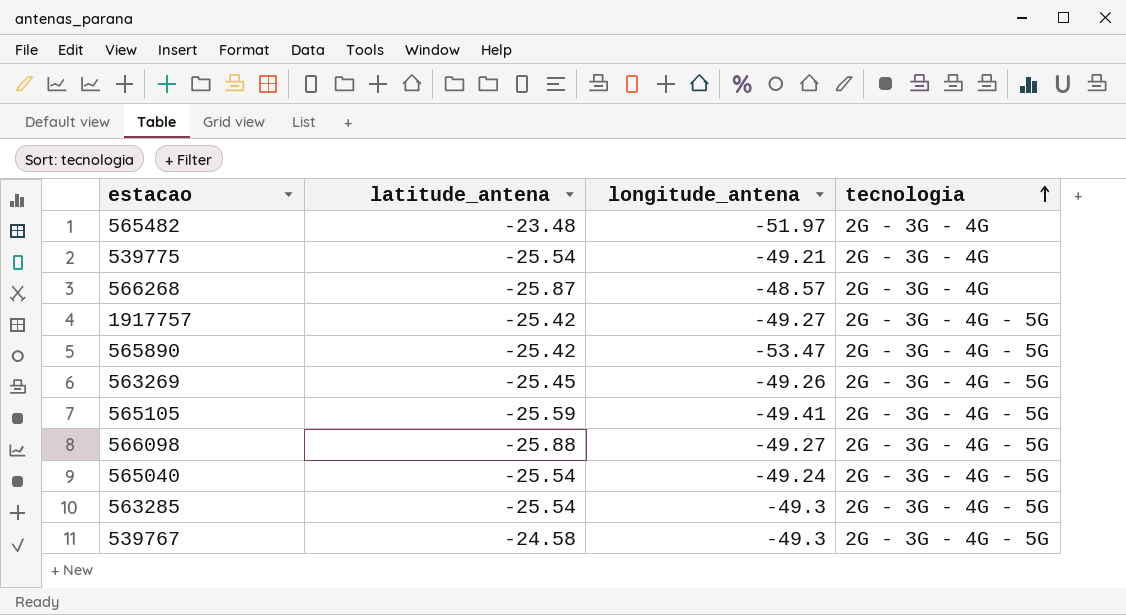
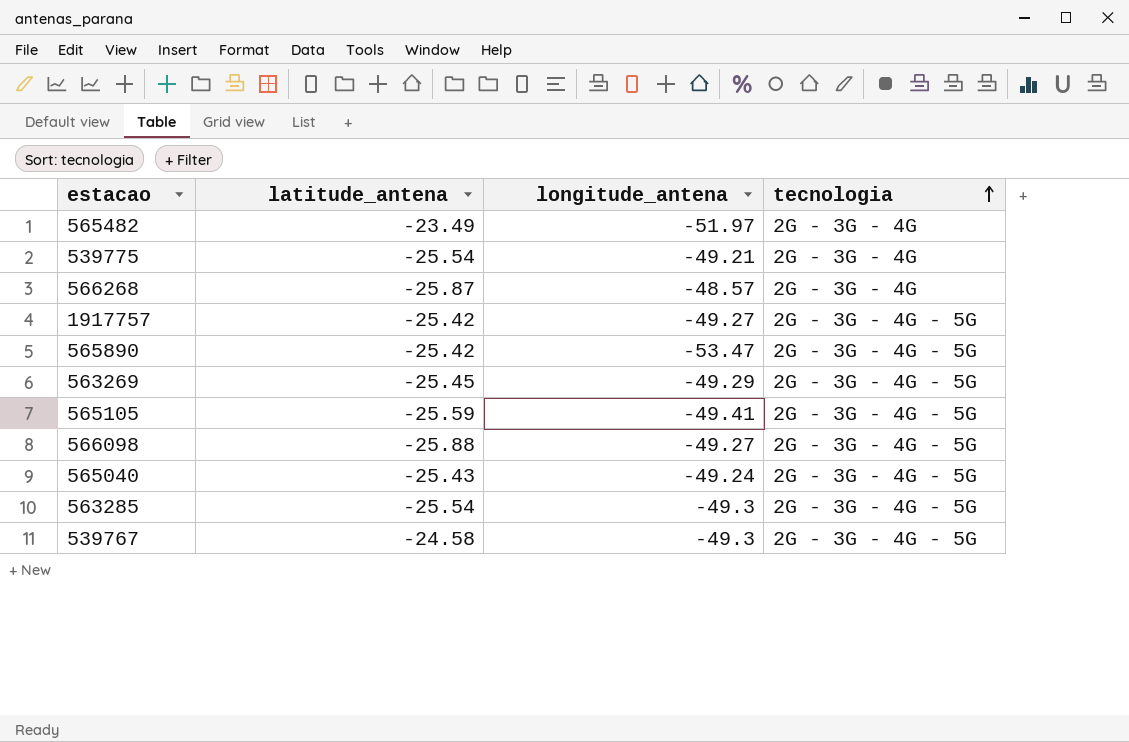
565482 | latitude_antena: -23.48 -> -23.49
563269 | longitude_antena: -49.26 -> -49.29
565040 | latitude_antena: -25.54 -> -25.43

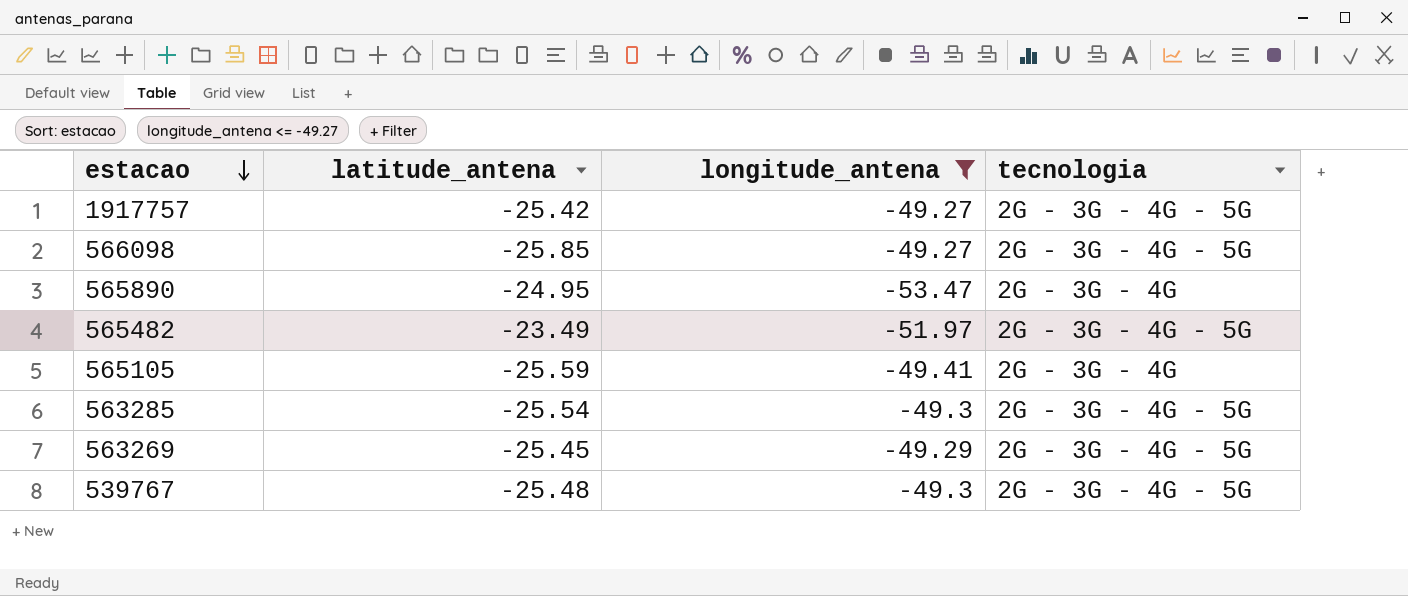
filter: none -> longitude_antena <= -49.27
row order: tecnologia ascending -> estacao descending
566098 | latitude_antena: -25.88 -> -25.85
565890 | latitude_antena: -25.42 -> -24.95
565890 | tecnologia: 2G - 3G - 4G - 5G -> 2G - 3G - 4G
565482 | tecnologia: 2G - 3G - 4G -> 2G - 3G - 4G - 5G
565105 | tecnologia: 2G - 3G - 4G - 5G -> 2G - 3G - 4G
539767 | latitude_antena: -24.58 -> -25.48

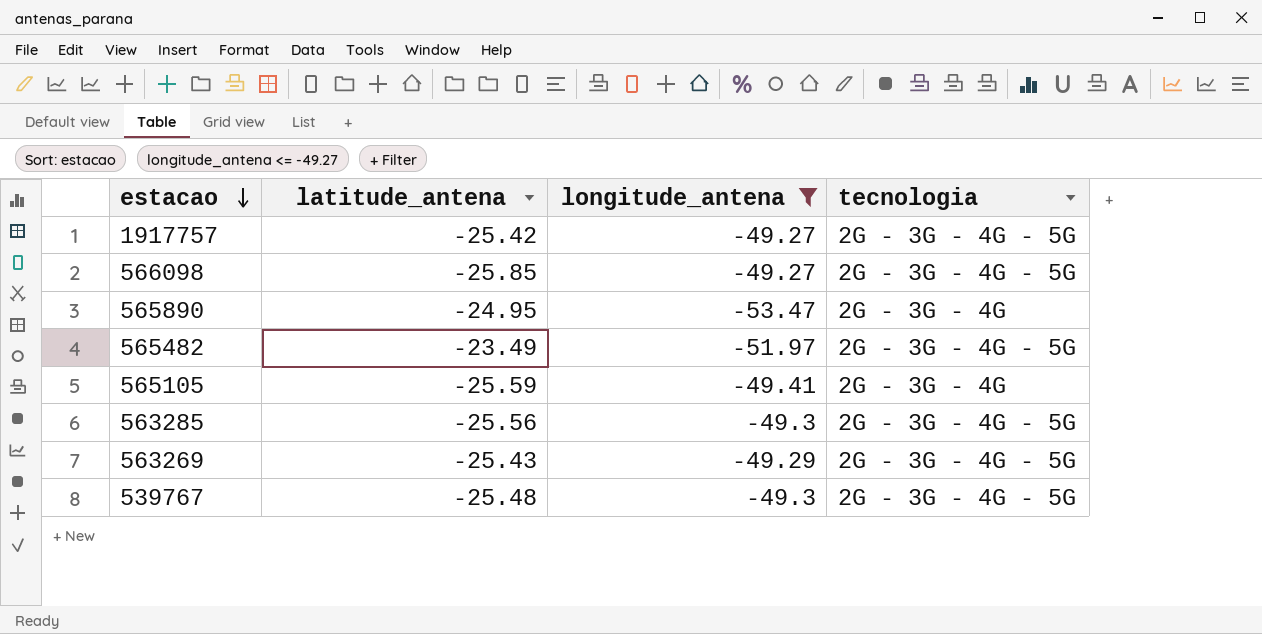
563285 | latitude_antena: -25.54 -> -25.56
563269 | latitude_antena: -25.45 -> -25.43

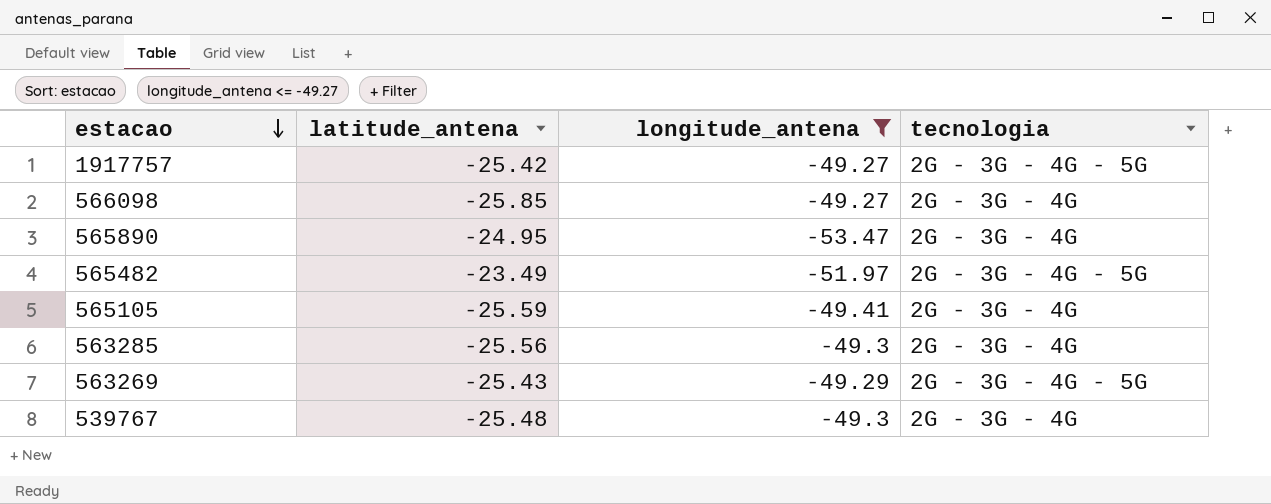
566098 | tecnologia: 2G - 3G - 4G - 5G -> 2G - 3G - 4G
563285 | tecnologia: 2G - 3G - 4G - 5G -> 2G - 3G - 4G
539767 | tecnologia: 2G - 3G - 4G - 5G -> 2G - 3G - 4G

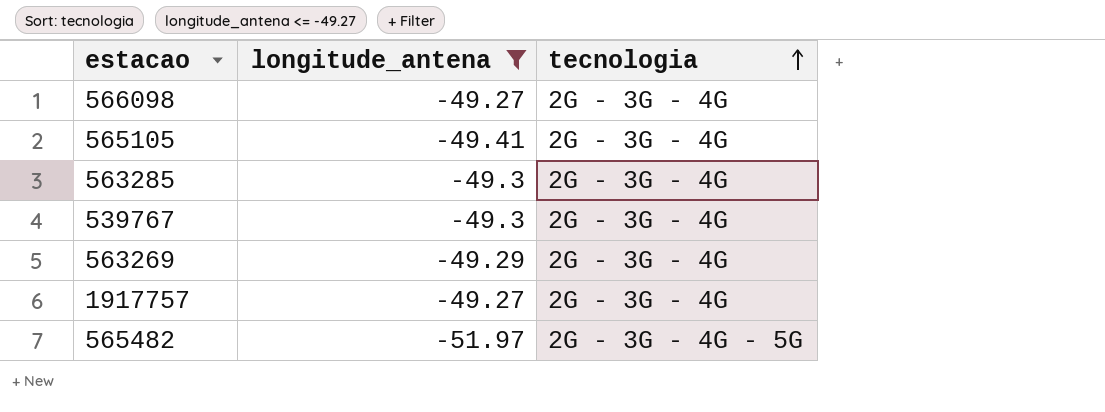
row order: estacao descending -> tecnologia ascending
column latitude_antena | position: 2 -> none
row 565890: -24.95 | -53.47 | 2G - 3G - 4G -> none
563269 | tecnologia: 2G - 3G - 4G - 5G -> 2G - 3G - 4G
1917757 | tecnologia: 2G - 3G - 4G - 5G -> 2G - 3G - 4G

